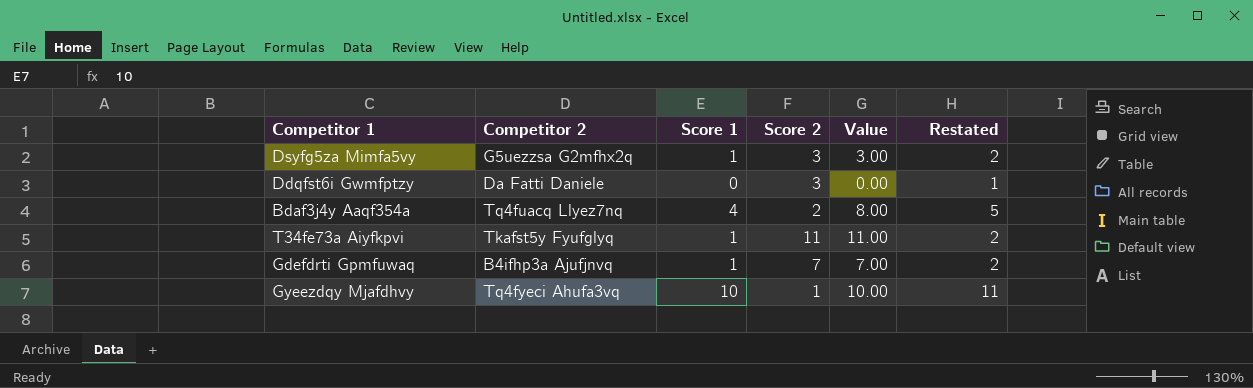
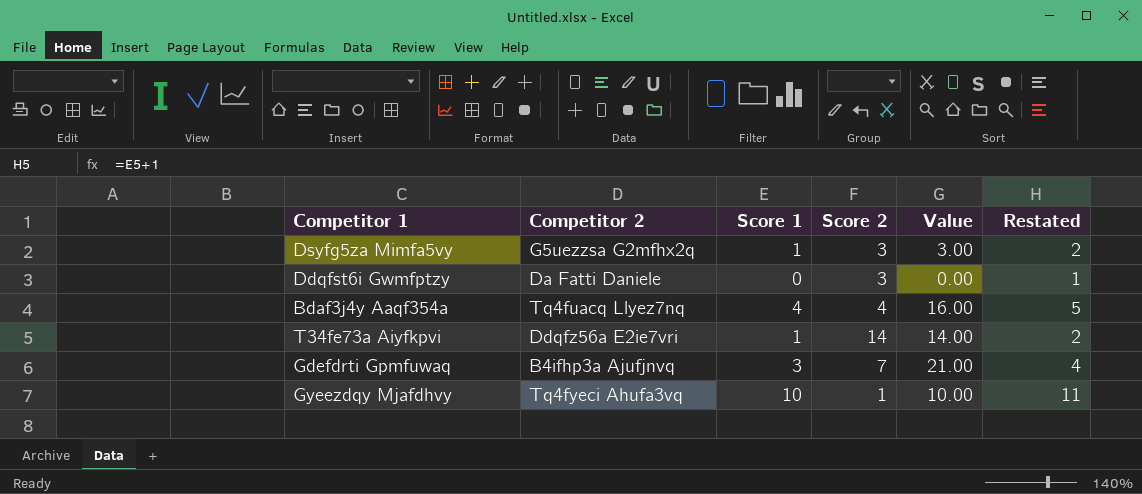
Bdaf3j4y Aaqf354a | Score 2: 2 -> 4
Bdaf3j4y Aaqf354a | Value: 8.00 -> 16.00
T34fe73a Aiyfkpvi | Competitor 2: Tkafst5y Fyufglyq -> Ddqfz56a E2ie7vri
T34fe73a Aiyfkpvi | Score 2: 11 -> 14
T34fe73a Aiyfkpvi | Value: 11.00 -> 14.00
Gdefdrti Gpmfuwaq | Score 1: 1 -> 3
Gdefdrti Gpmfuwaq | Value: 7.00 -> 21.00
Gdefdrti Gpmfuwaq | Restated: 2 -> 4

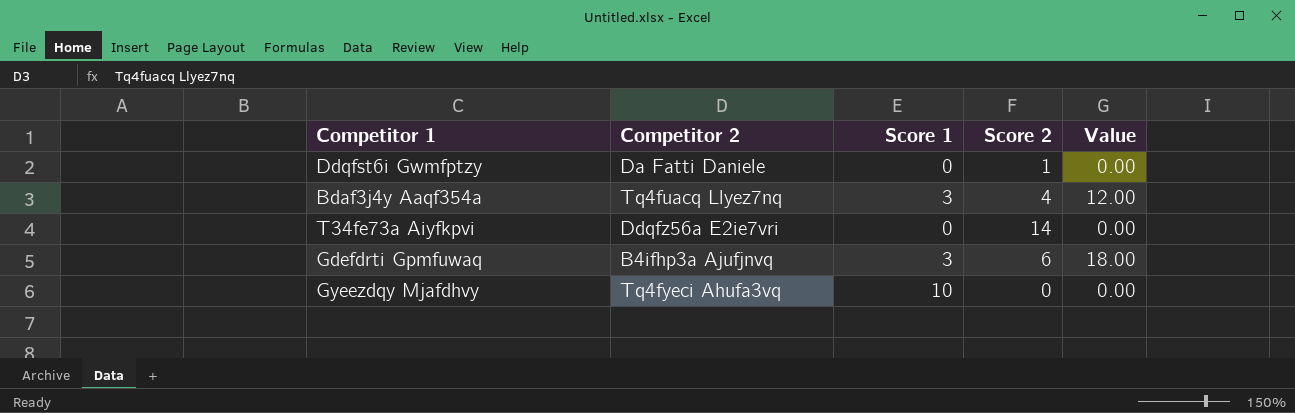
column Restated | formula: [Score 1] + 1 -> none
row Dsyfg5za Mimfa5vy: G5uezzsa G2mfhx2q | 1 | 3 | 3.00 | 2 -> none
Ddqfst6i Gwmfptzy | Score 2: 3 -> 1
Bdaf3j4y Aaqf354a | Score 1: 4 -> 3
Bdaf3j4y Aaqf354a | Value: 16.00 -> 12.00
T34fe73a Aiyfkpvi | Score 1: 1 -> 0
T34fe73a Aiyfkpvi | Value: 14.00 -> 0.00
Gdefdrti Gpmfuwaq | Score 2: 7 -> 6
Gdefdrti Gpmfuwaq | Value: 21.00 -> 18.00
Gyeezdqy Mjafdhvy | Score 2: 1 -> 0
Gyeezdqy Mjafdhvy | Value: 10.00 -> 0.00

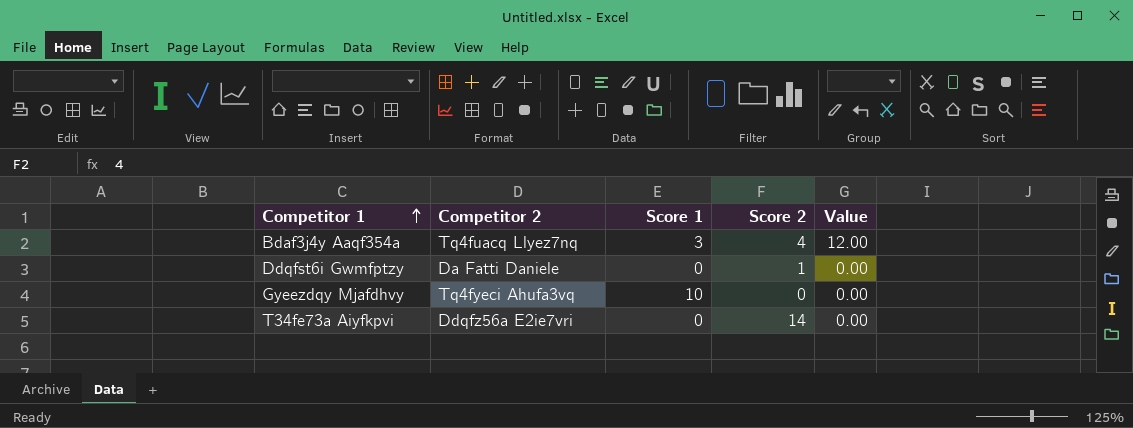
row order: none -> Competitor 1 ascending
row Gdefdrti Gpmfuwaq: B4ifhp3a Ajufjnvq | 3 | 6 | 18.00 -> none

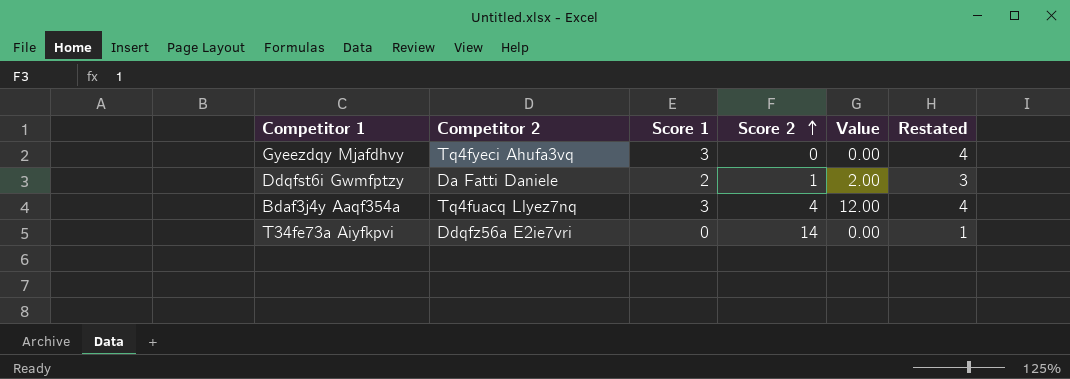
row order: Competitor 1 ascending -> Score 2 ascending
column Restated | formula: none -> [Score 1] + 1
Gyeezdqy Mjafdhvy | Score 1: 10 -> 3
Ddqfst6i Gwmfptzy | Score 1: 0 -> 2
Ddqfst6i Gwmfptzy | Value: 0.00 -> 2.00

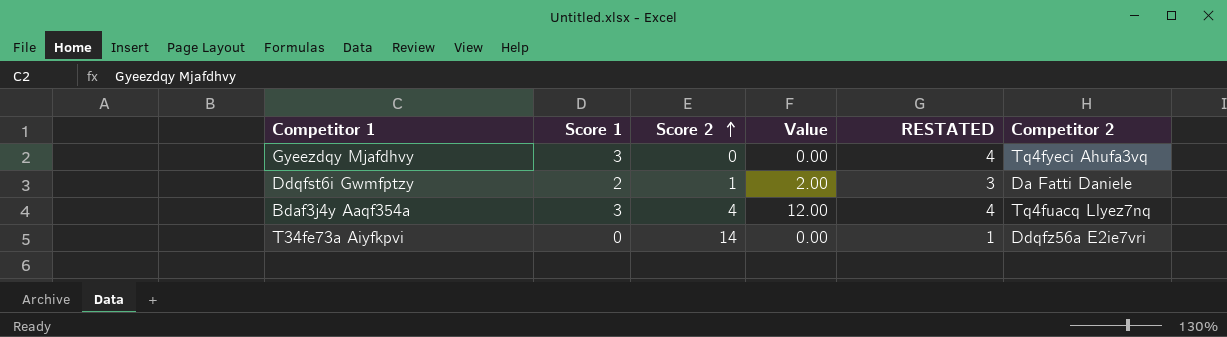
column name: Restated -> RESTATED
column Competitor 2 | position: 2 -> 6

